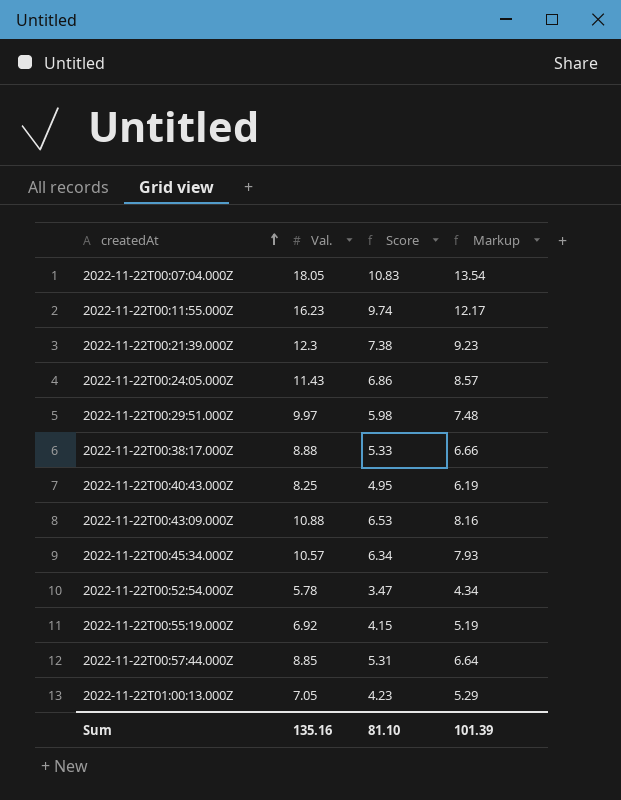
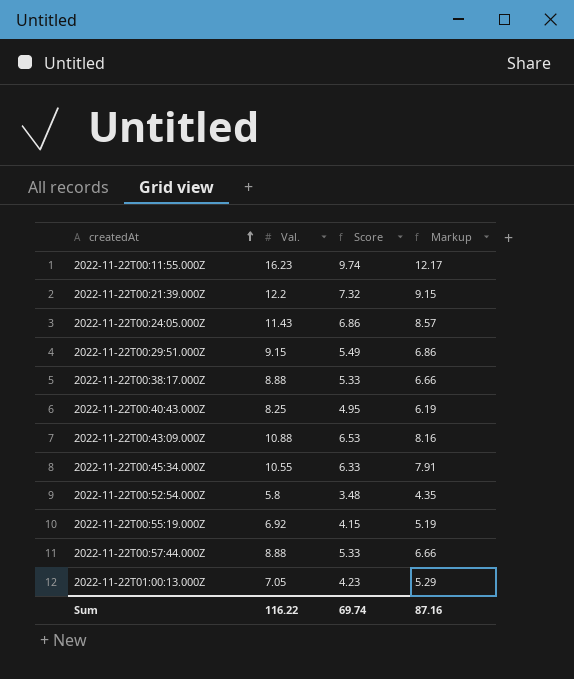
row 2022-11-22T00:07:04.000Z: 18.05 | 10.83 | 13.54 -> none
2022-11-22T00:21:39.000Z | Val.: 12.3 -> 12.2
2022-11-22T00:21:39.000Z | Score: 7.38 -> 7.32
2022-11-22T00:21:39.000Z | Markup: 9.23 -> 9.15
2022-11-22T00:29:51.000Z | Val.: 9.97 -> 9.15
2022-11-22T00:29:51.000Z | Score: 5.98 -> 5.49
2022-11-22T00:29:51.000Z | Markup: 7.48 -> 6.86
2022-11-22T00:45:34.000Z | Val.: 10.57 -> 10.55
2022-11-22T00:45:34.000Z | Score: 6.34 -> 6.33
2022-11-22T00:45:34.000Z | Markup: 7.93 -> 7.91
2022-11-22T00:52:54.000Z | Val.: 5.78 -> 5.8
2022-11-22T00:52:54.000Z | Score: 3.47 -> 3.48
2022-11-22T00:52:54.000Z | Markup: 4.34 -> 4.35
2022-11-22T00:57:44.000Z | Val.: 8.85 -> 8.88
2022-11-22T00:57:44.000Z | Score: 5.31 -> 5.33
2022-11-22T00:57:44.000Z | Markup: 6.64 -> 6.66
Sum | Val.: 135.16 -> 116.22
Sum | Score: 81.10 -> 69.74
Sum | Markup: 101.39 -> 87.16

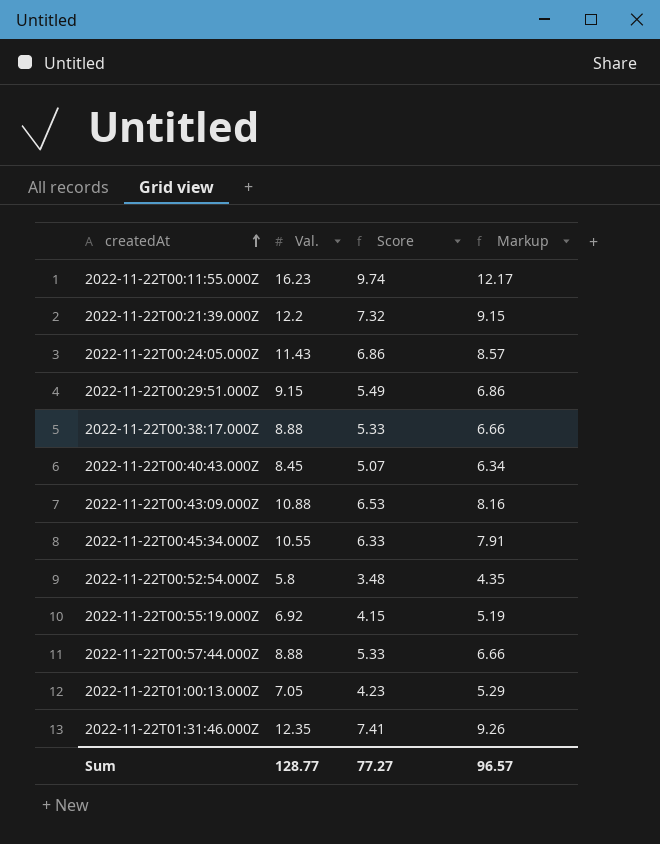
2022-11-22T00:40:43.000Z | Val.: 8.25 -> 8.45
2022-11-22T00:40:43.000Z | Score: 4.95 -> 5.07
2022-11-22T00:40:43.000Z | Markup: 6.19 -> 6.34
row 2022-11-22T01:31:46.000Z: none -> 12.35 | 7.41 | 9.26
Sum | Val.: 116.22 -> 128.77
Sum | Score: 69.74 -> 77.27
Sum | Markup: 87.16 -> 96.57

